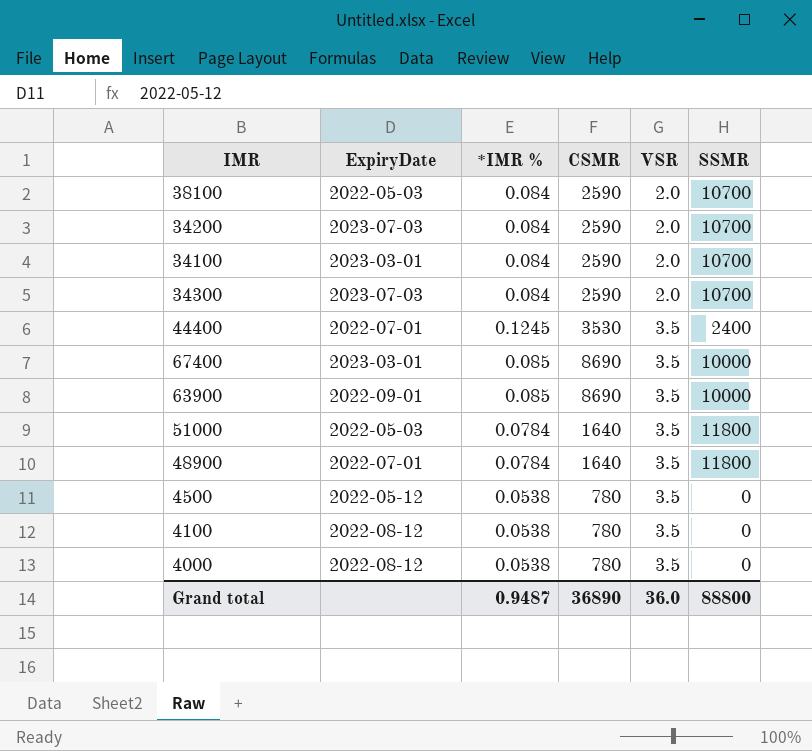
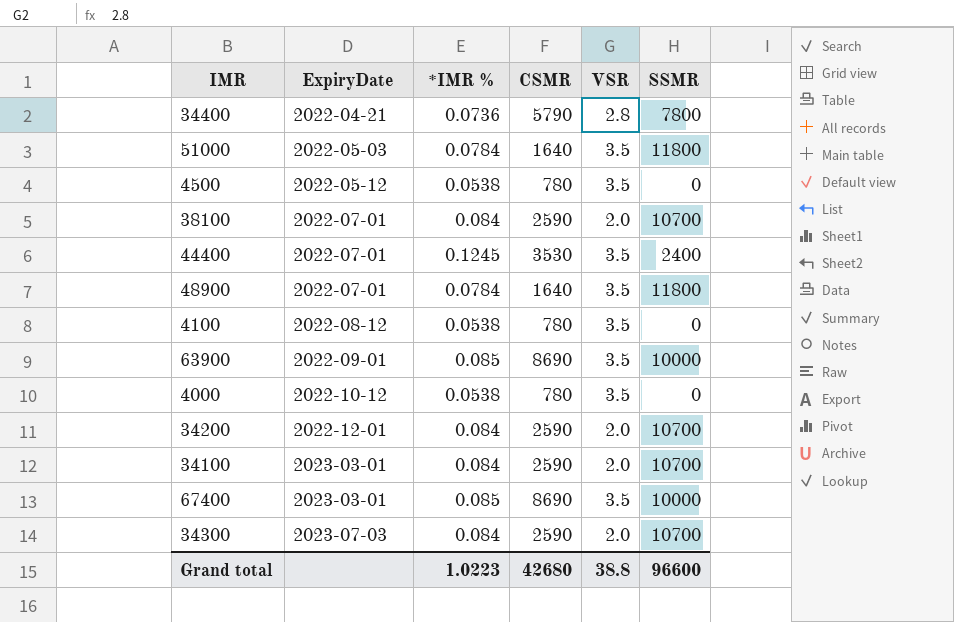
row order: VSR ascending -> ExpiryDate ascending
row 34400: none -> 2022-04-21 | 0.0736 | 5790 | 2.8 | 7800
38100 | ExpiryDate: 2022-05-03 -> 2022-07-01
4000 | ExpiryDate: 2022-08-12 -> 2022-10-12
34200 | ExpiryDate: 2023-07-03 -> 2022-12-01
Grand total | *IMR %: 0.9487 -> 1.0223
Grand total | CSMR: 36890 -> 42680
Grand total | VSR: 36.0 -> 38.8
Grand total | SSMR: 88800 -> 96600

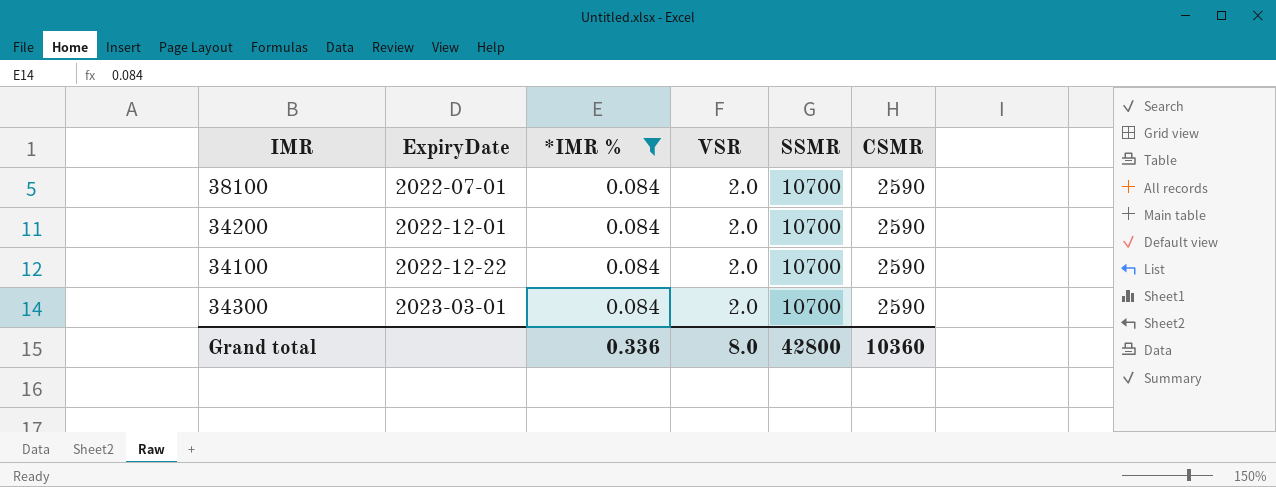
filter: none -> *IMR % = 0.084
column CSMR | position: 4 -> 6
34100 | ExpiryDate: 2023-03-01 -> 2022-12-22
34300 | ExpiryDate: 2023-07-03 -> 2023-03-01
Grand total | *IMR %: 1.0223 -> 0.336
Grand total | VSR: 38.8 -> 8.0
Grand total | SSMR: 96600 -> 42800
Grand total | CSMR: 42680 -> 10360

